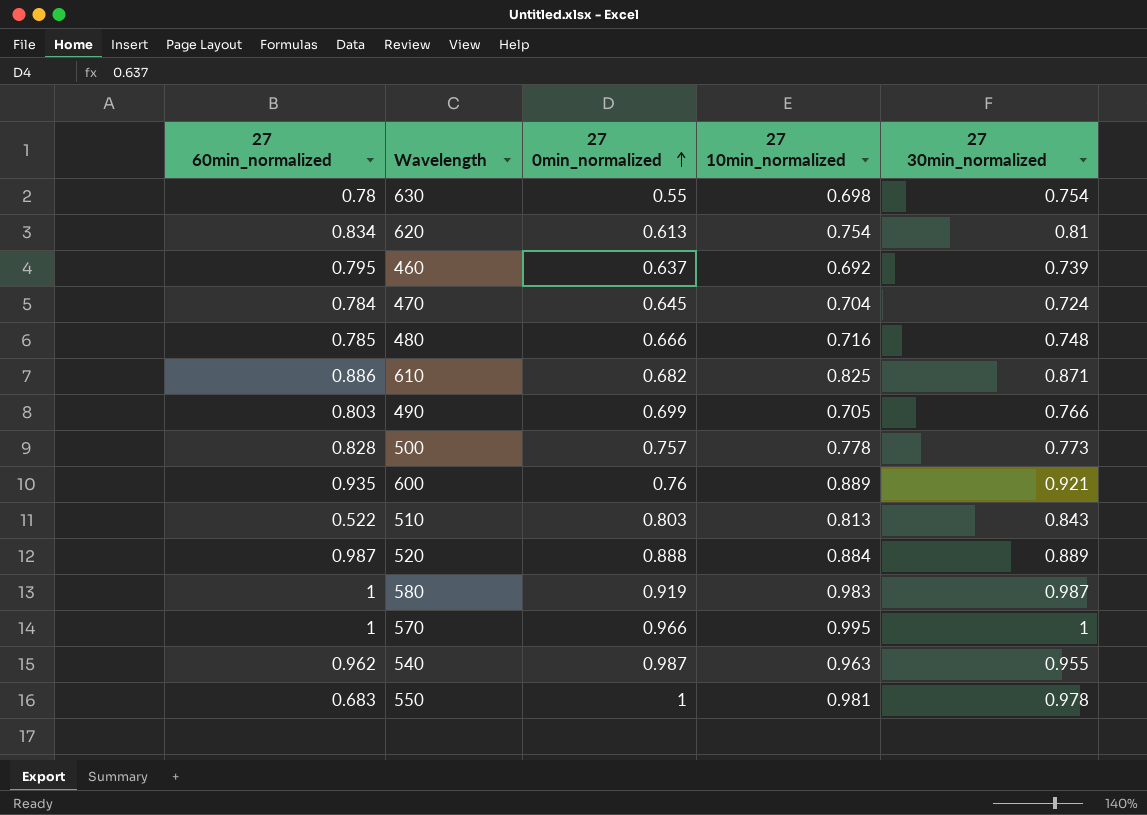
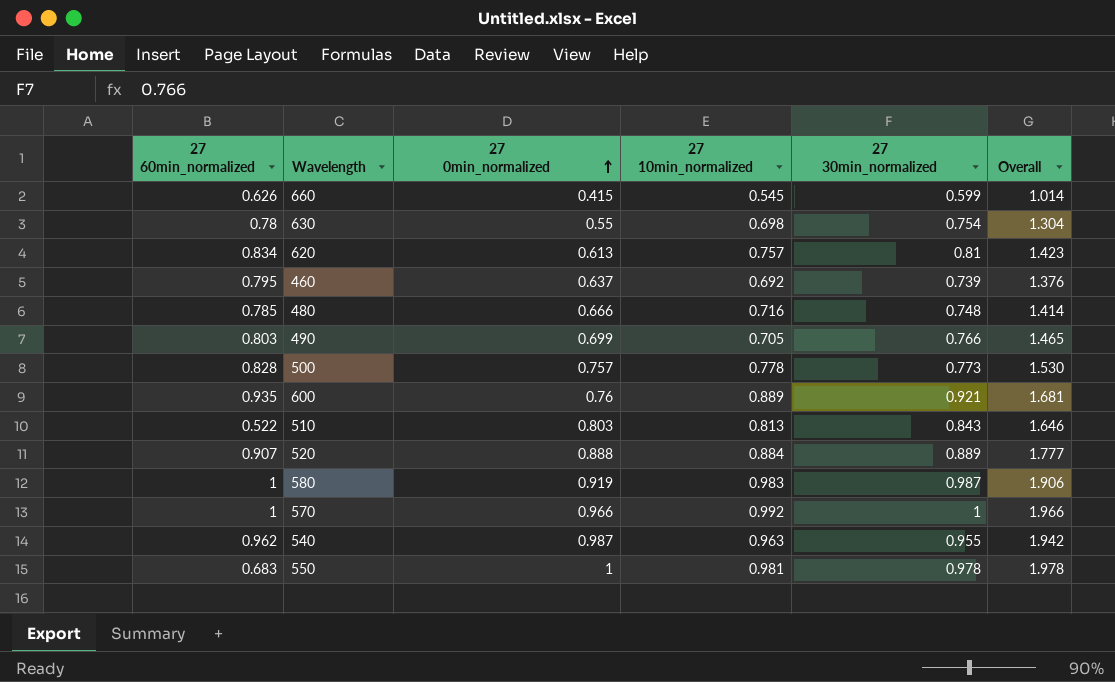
column Overall | formula: none -> [27 0min_normalized] + [27 30min_normalized]
row 470: 0.784 | 0.645 | 0.704 | 0.724 -> none
row 610: 0.886 | 0.682 | 0.825 | 0.871 -> none
row 660: none -> 0.626 | 0.415 | 0.545 | 0.599 | 1.014
620 | 27 10min_normalized: 0.754 -> 0.757
520 | 27 60min_normalized: 0.987 -> 0.907
570 | 27 10min_normalized: 0.995 -> 0.992

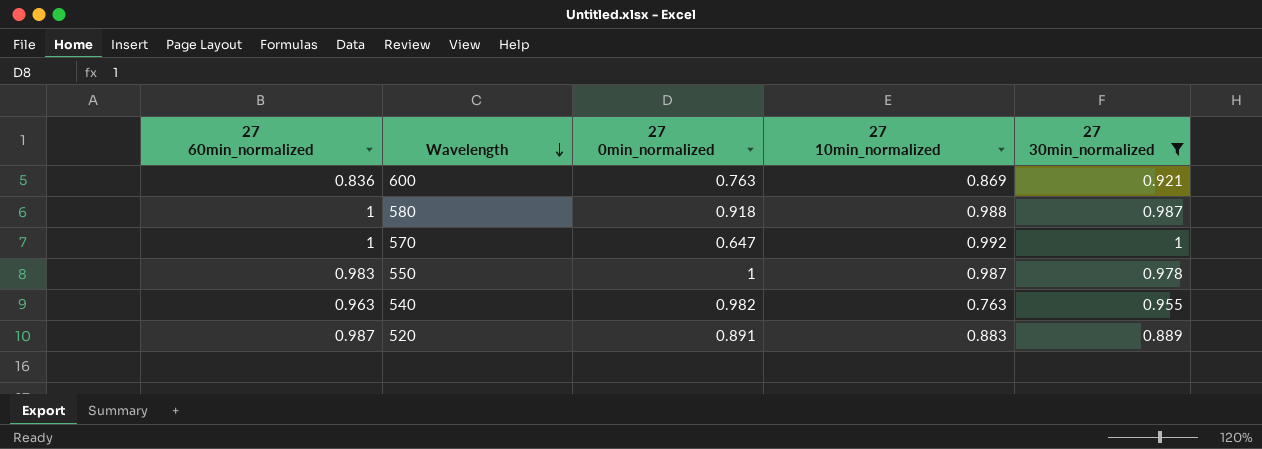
filter: none -> 27 30min_normalized >= 0.889
row order: 27 0min_normalized ascending -> Wavelength descending
column Overall | formula: [27 0min_normalized] + [27 30min_normalized] -> none
600 | 27 60min_normalized: 0.935 -> 0.836
600 | 27 0min_normalized: 0.76 -> 0.763
600 | 27 10min_normalized: 0.889 -> 0.869
580 | 27 0min_normalized: 0.919 -> 0.918
580 | 27 10min_normalized: 0.983 -> 0.988
570 | 27 0min_normalized: 0.966 -> 0.647
550 | 27 60min_normalized: 0.683 -> 0.983
550 | 27 10min_normalized: 0.981 -> 0.987
540 | 27 60min_normalized: 0.962 -> 0.963
540 | 27 0min_normalized: 0.987 -> 0.982
540 | 27 10min_normalized: 0.963 -> 0.763
520 | 27 60min_normalized: 0.907 -> 0.987
520 | 27 0min_normalized: 0.888 -> 0.891
520 | 27 10min_normalized: 0.884 -> 0.883

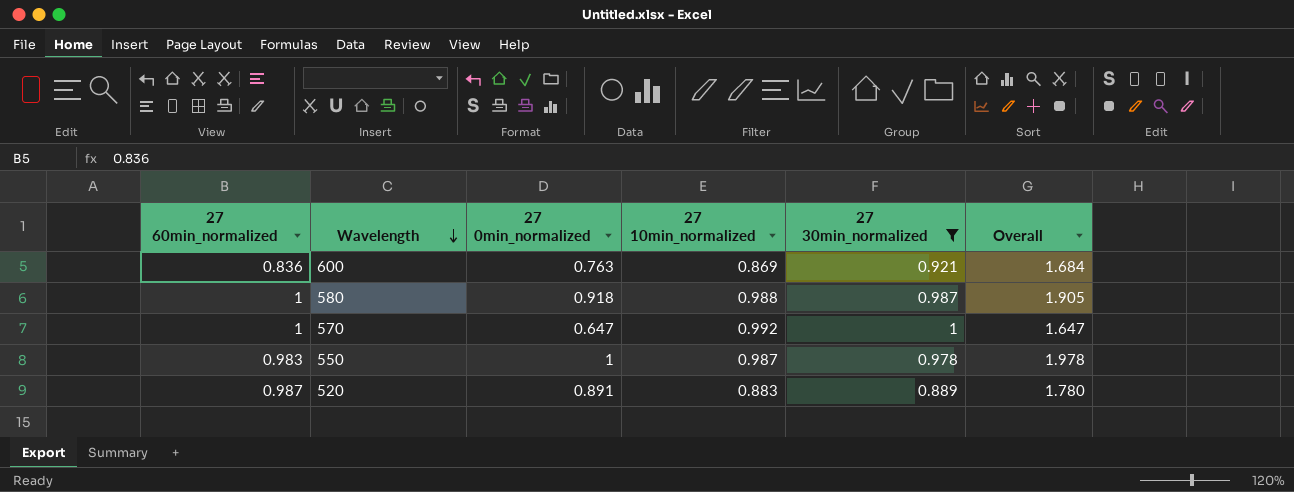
column Overall | formula: none -> [27 0min_normalized] + [27 30min_normalized]
row 540: 0.963 | 0.982 | 0.763 | 0.955 -> none

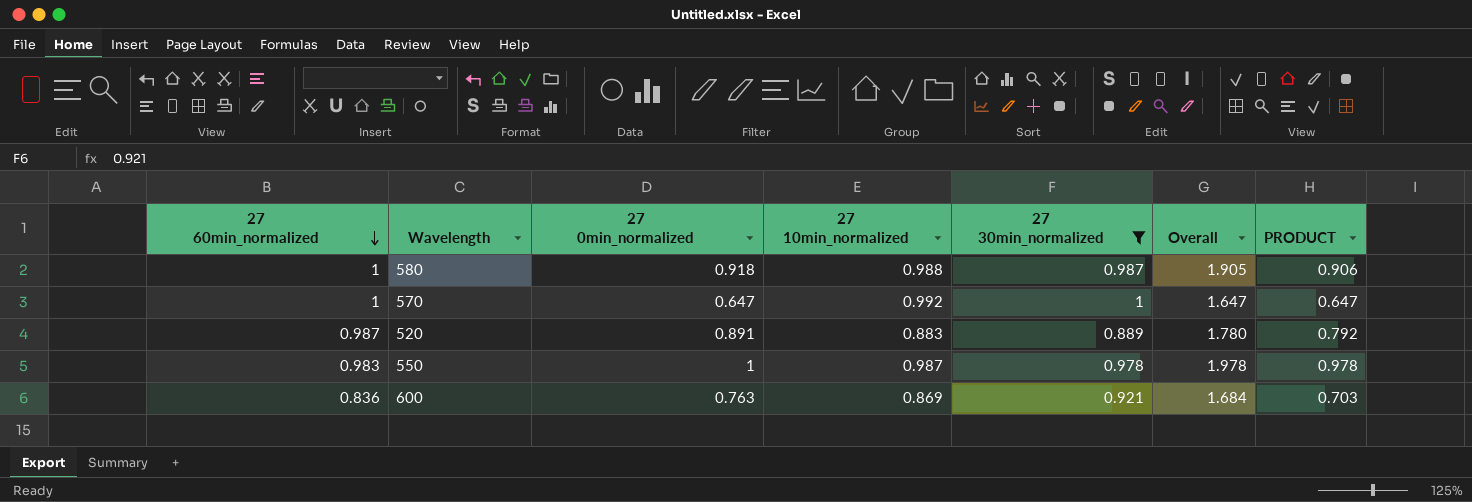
row order: Wavelength descending -> 27 60min_normalized descending
column PRODUCT | formula: none -> [27 0min_normalized] * [27 30min_normalized]

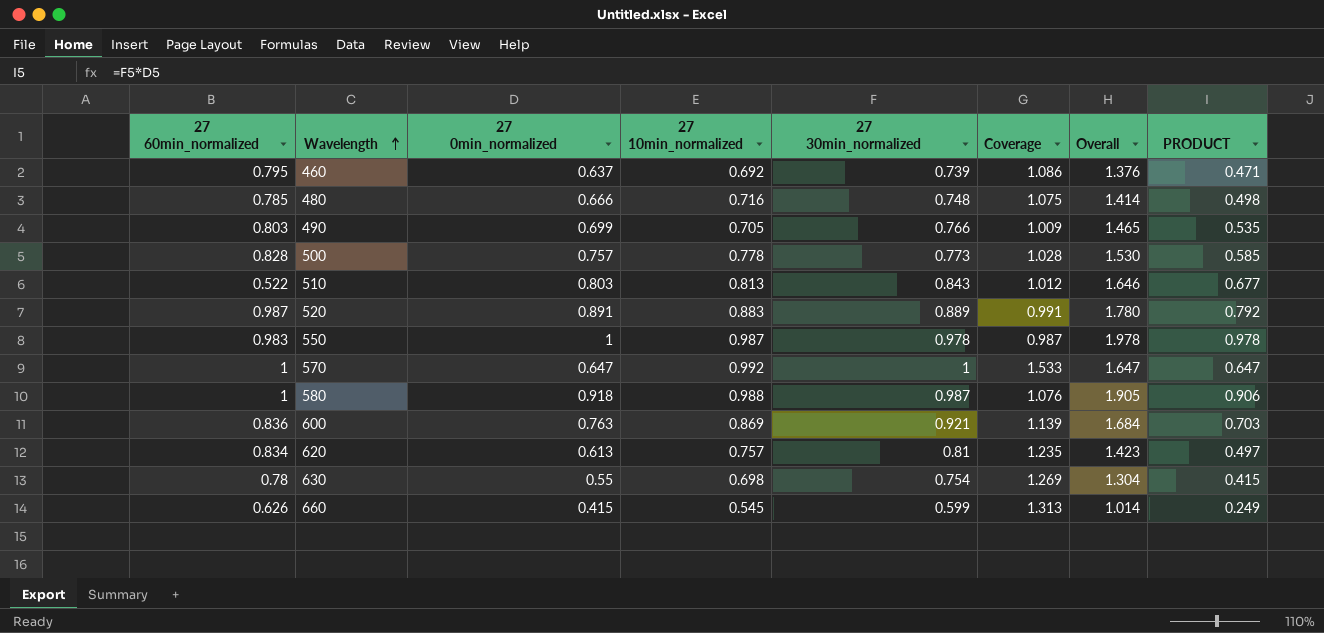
filter: 27 30min_normalized >= 0.889 -> none
row order: 27 60min_normalized descending -> Wavelength ascending
column Coverage | formula: none -> [27 10min_normalized] / [27 0min_normalized]

